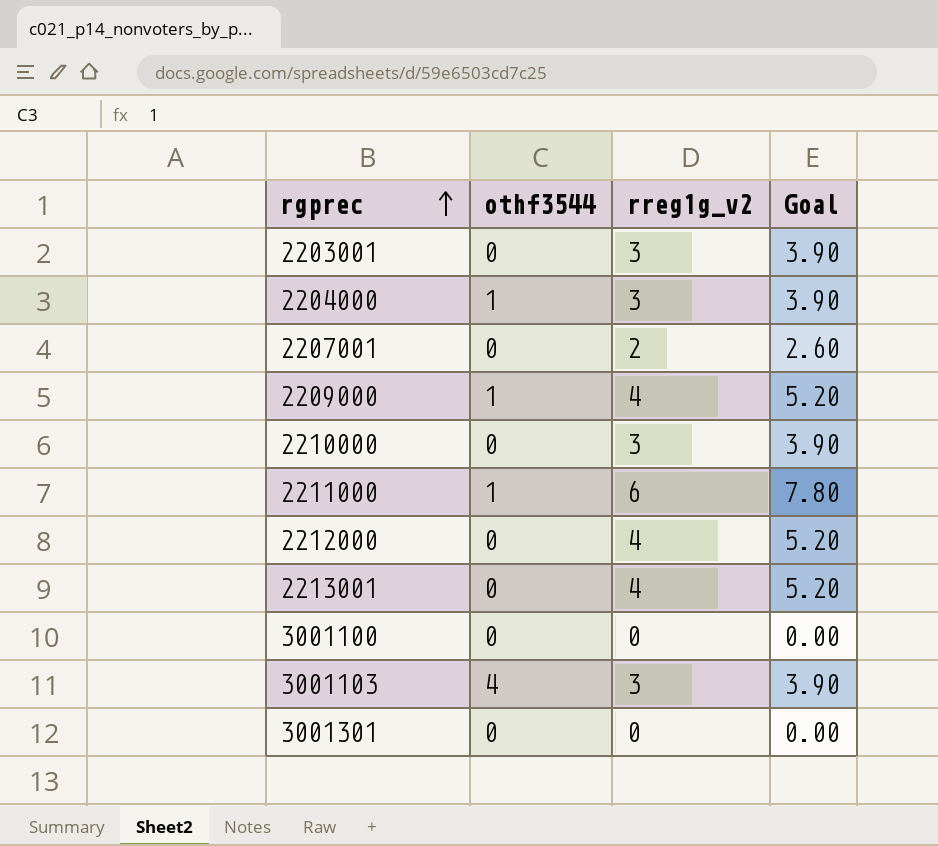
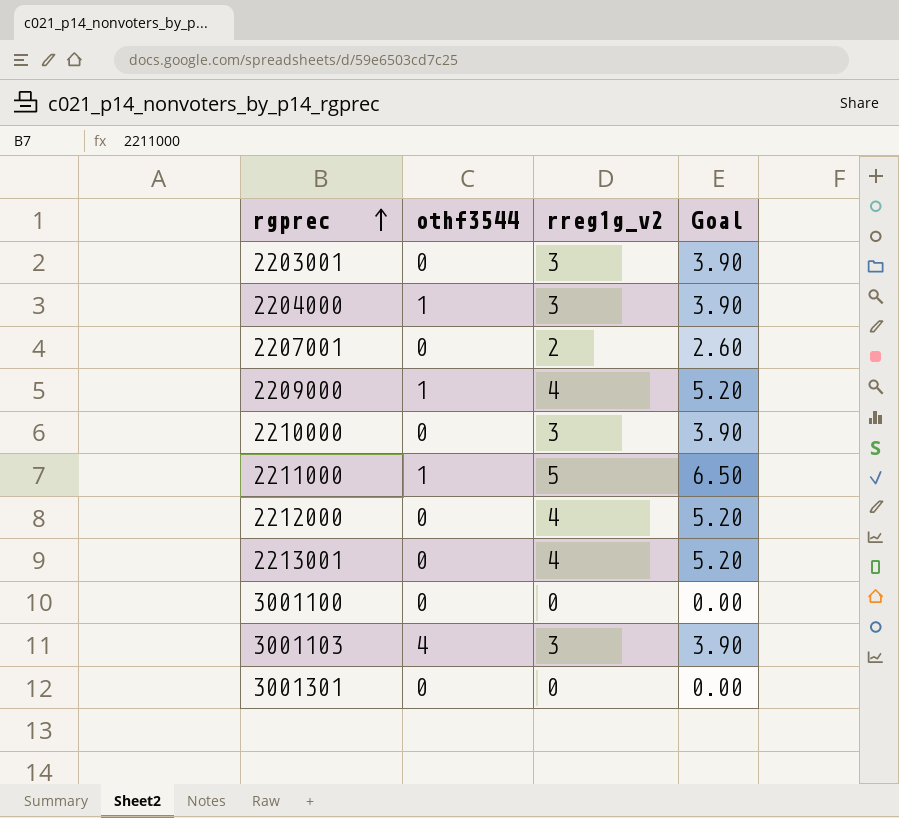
2211000 | rreg1g_v2: 6 -> 5
2211000 | Goal: 7.80 -> 6.50

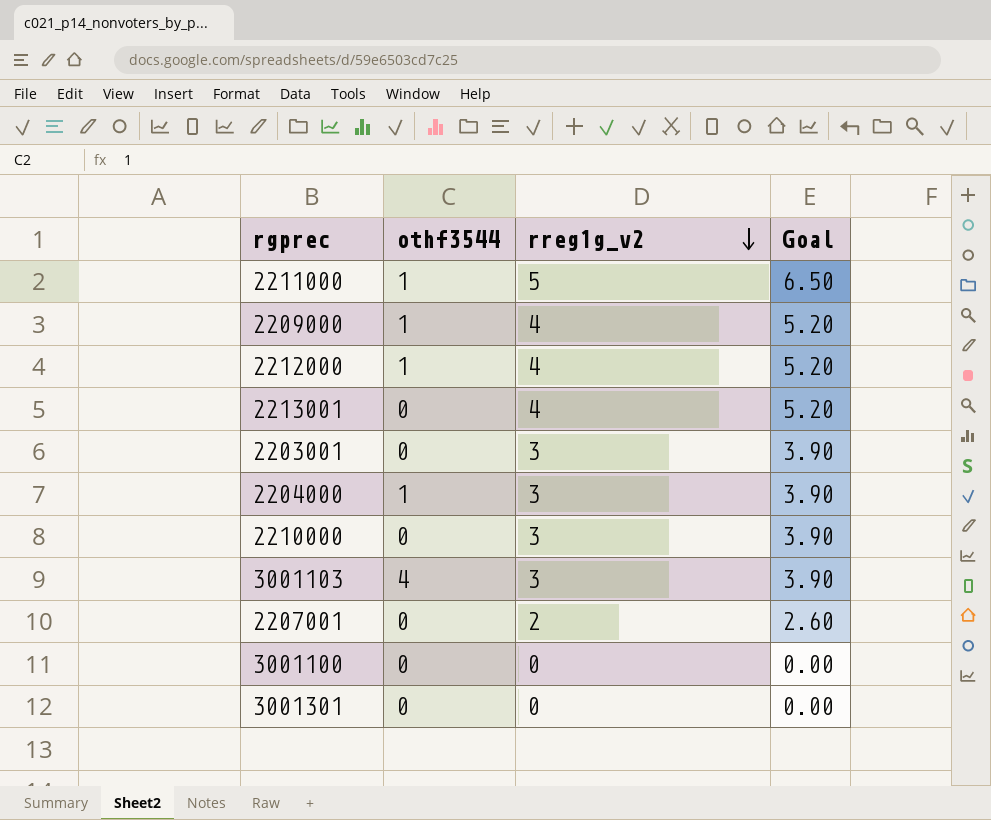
row order: rgprec ascending -> rreg1g_v2 descending
2212000 | othf3544: 0 -> 1

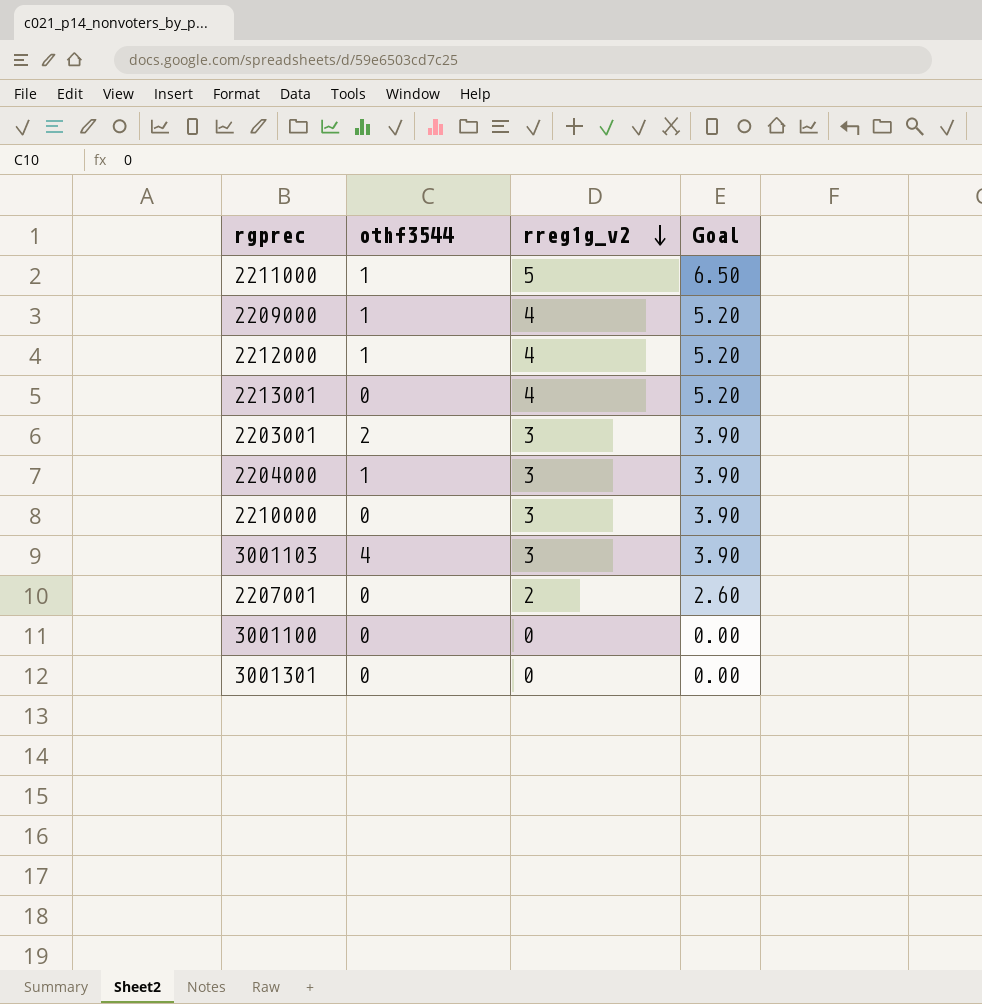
2203001 | othf3544: 0 -> 2

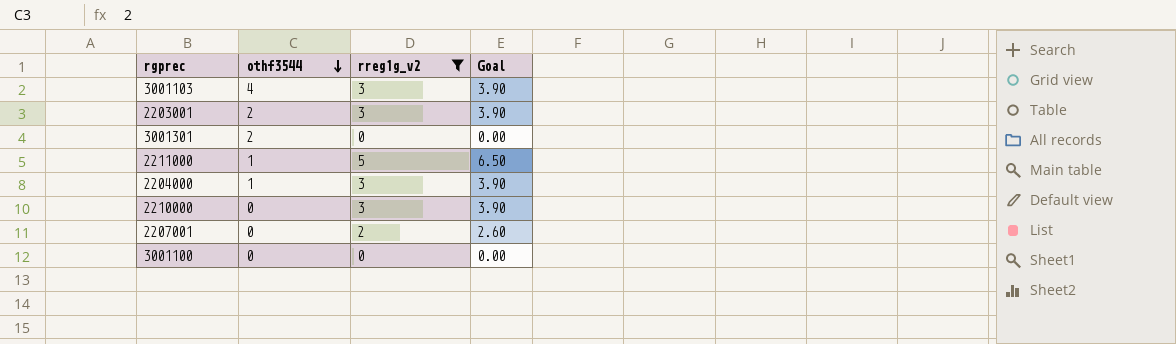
filter: none -> rreg1g_v2 != 4
row order: rreg1g_v2 descending -> othf3544 descending
3001301 | othf3544: 0 -> 2

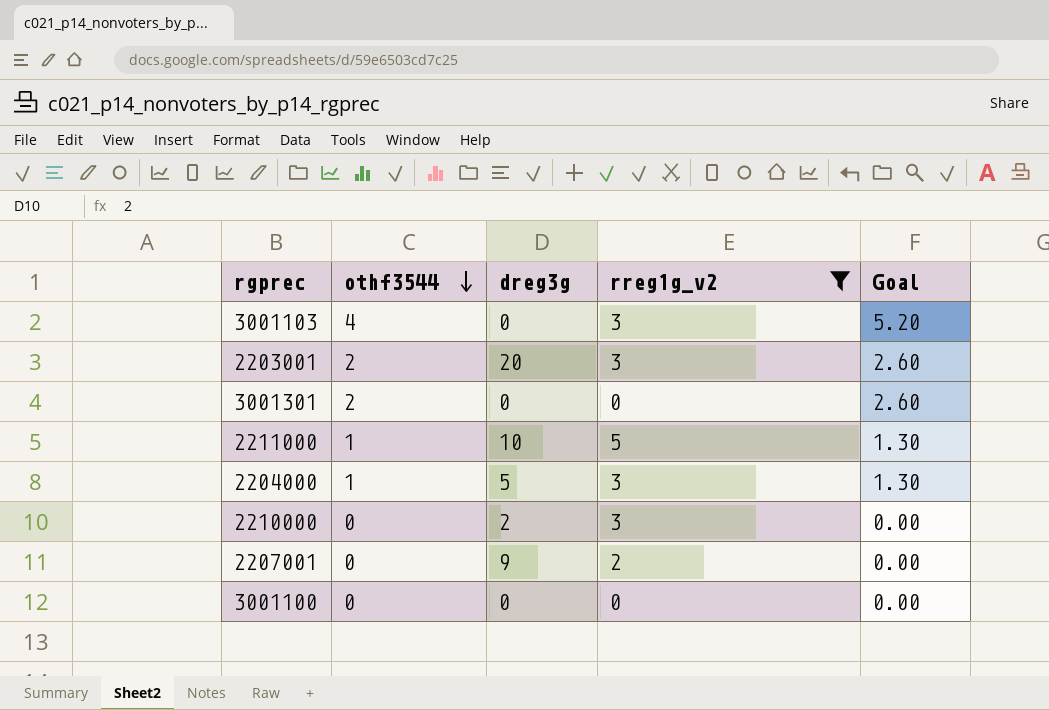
column dreg3g | position: none -> 3
column Goal | formula: [rreg1g_v2] * 1.3 -> [othf3544] * 1.3

